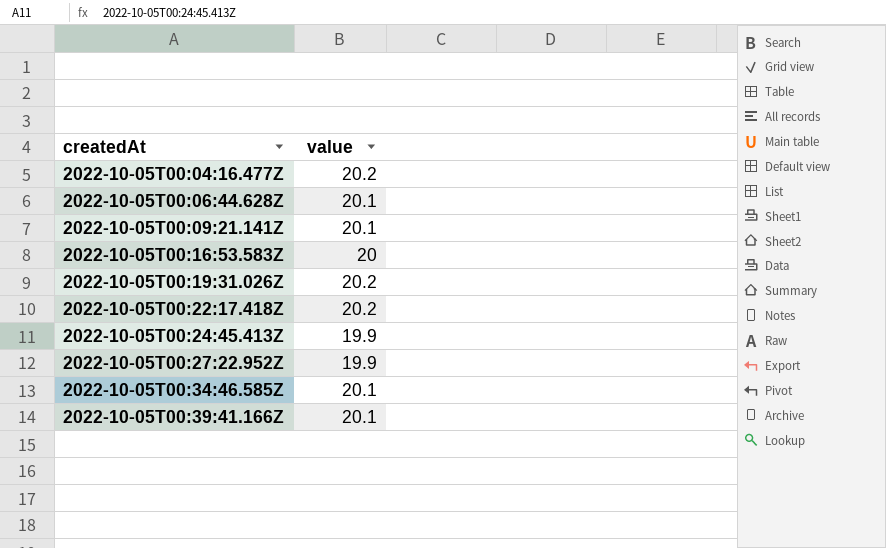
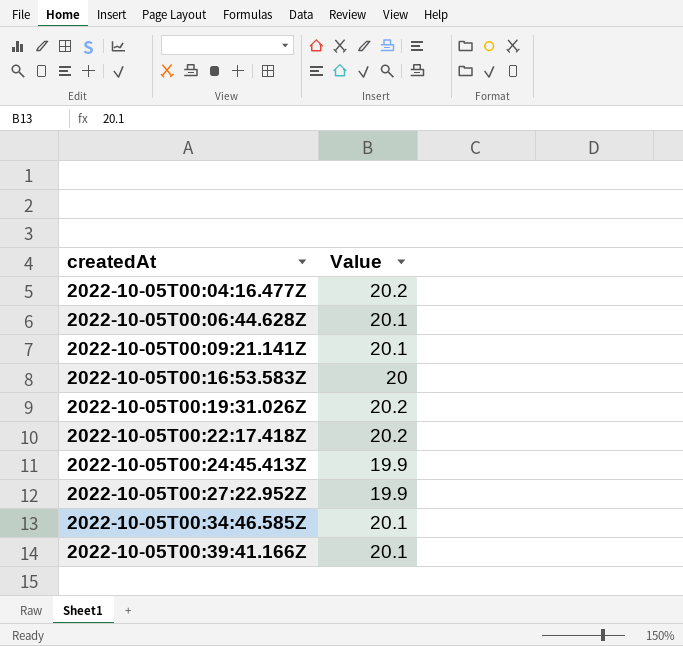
column name: value -> Value

